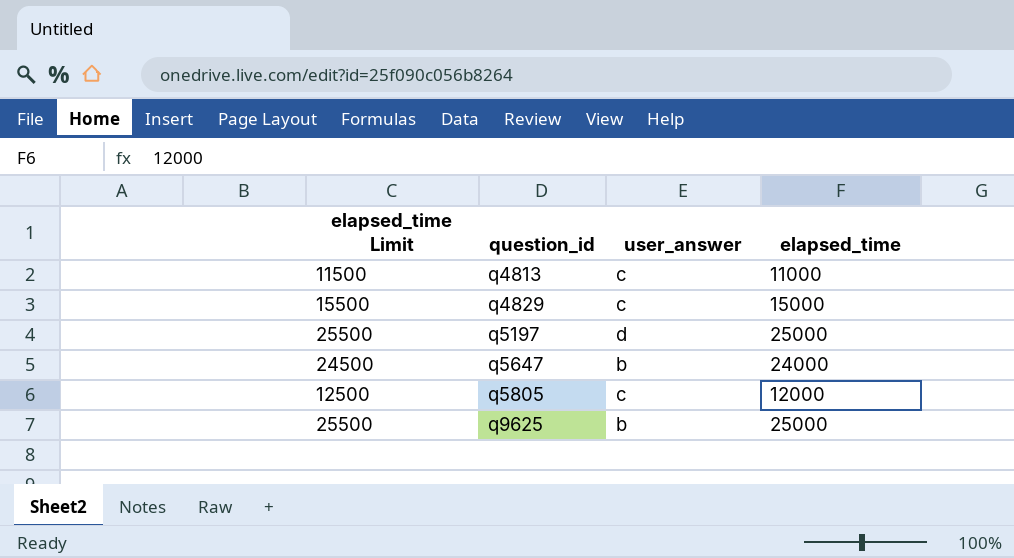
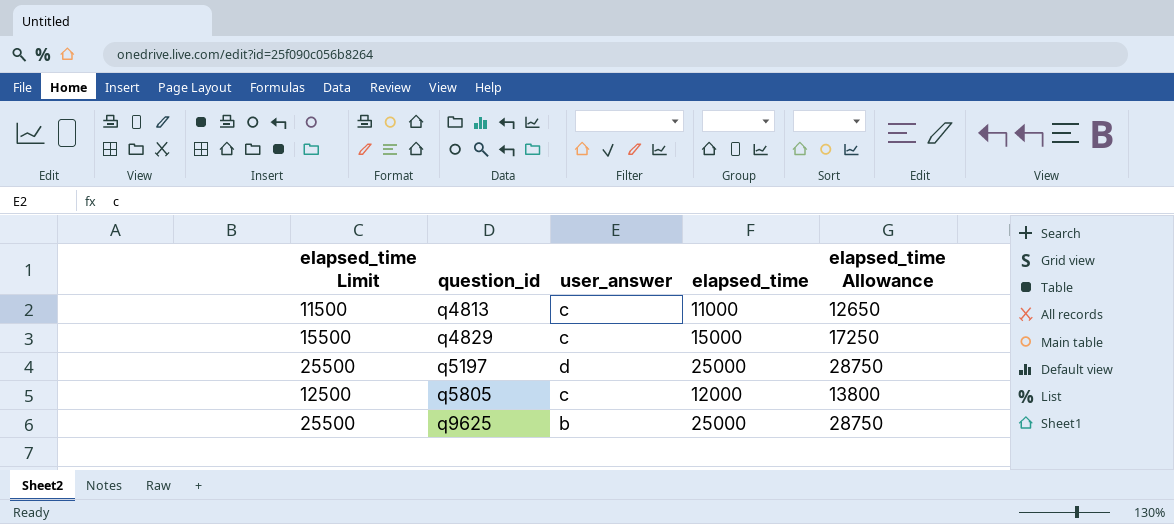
column elapsed_time Allowance | formula: none -> [elapsed_time] * 1.15
row q5647: 24500 | b | 24000 -> none

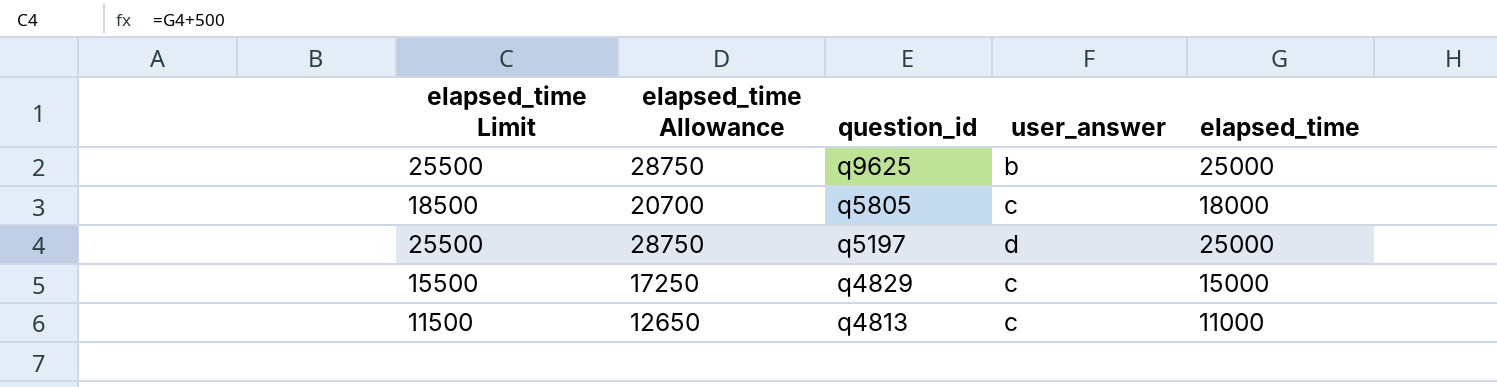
row order: question_id ascending -> question_id descending
column elapsed_time Allowance | position: 5 -> 2
q5805 | elapsed_time Limit: 12500 -> 18500
q5805 | elapsed_time Allowance: 13800 -> 20700
q5805 | elapsed_time: 12000 -> 18000

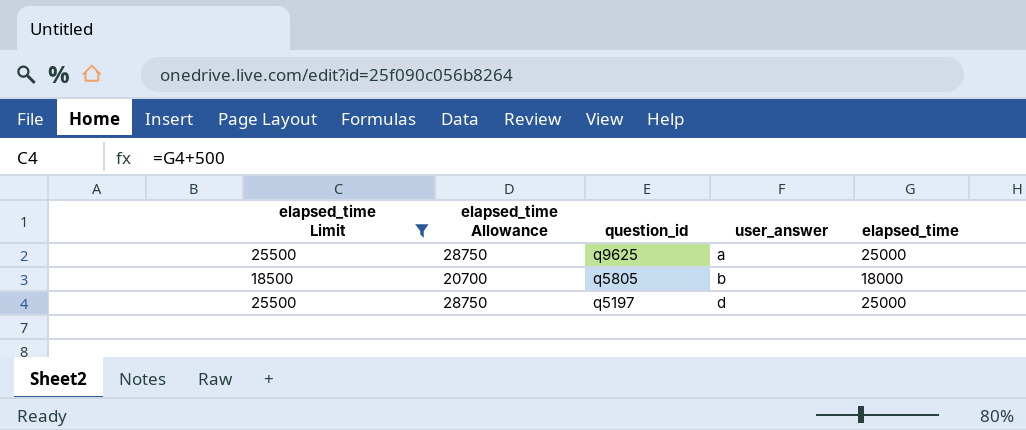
filter: none -> elapsed_time Limit >= 18500
q9625 | user_answer: b -> a
q5805 | user_answer: c -> b

